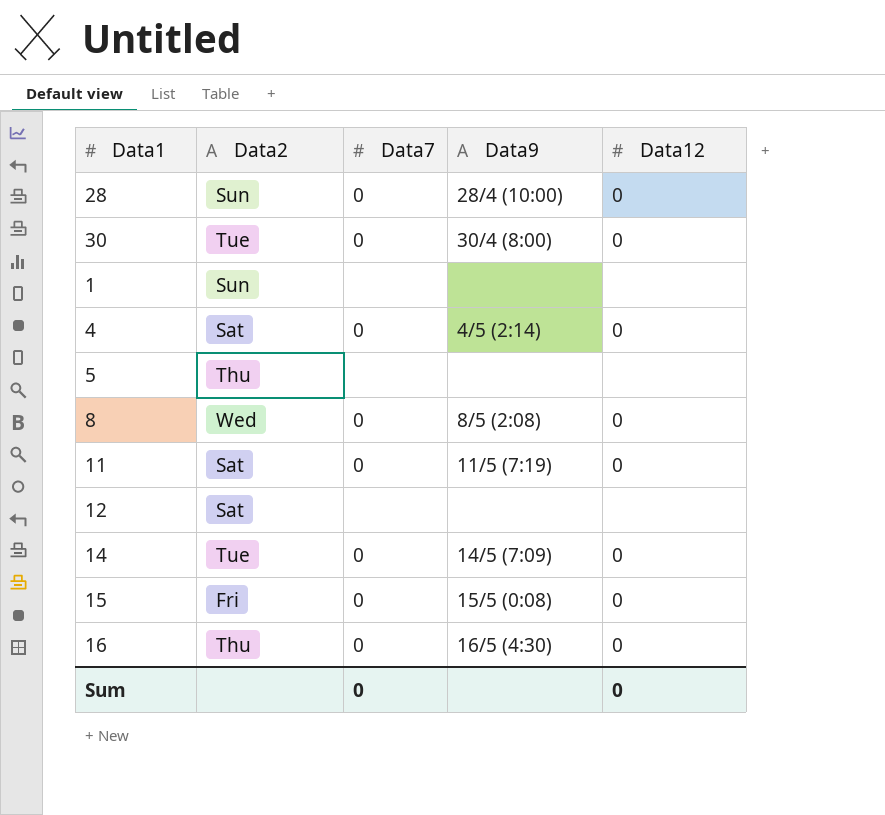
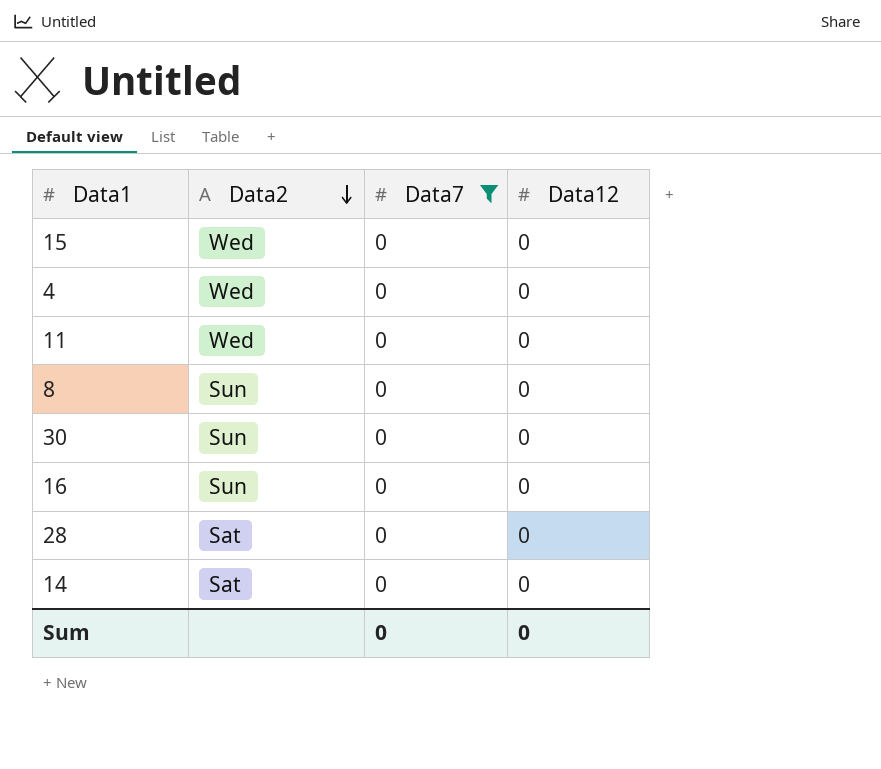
filter: none -> Data7 = 0
row order: none -> Data2 descending
column Data9 | position: 4 -> none
15 | Data2: Fri -> Wed
4 | Data2: Sat -> Wed
11 | Data2: Sat -> Wed
8 | Data2: Wed -> Sun
30 | Data2: Tue -> Sun
16 | Data2: Thu -> Sun
28 | Data2: Sun -> Sat
14 | Data2: Tue -> Sat

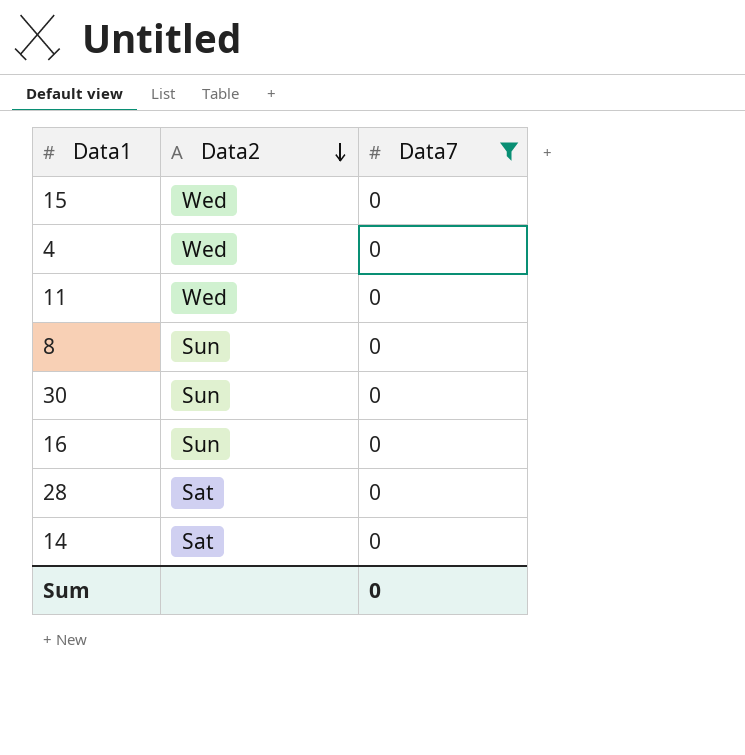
column Data12 | position: 4 -> none

